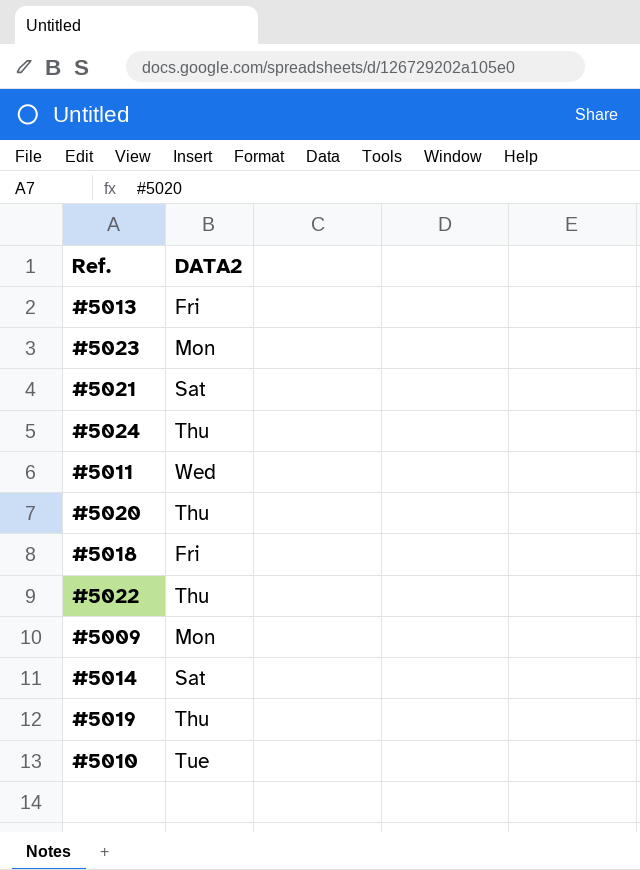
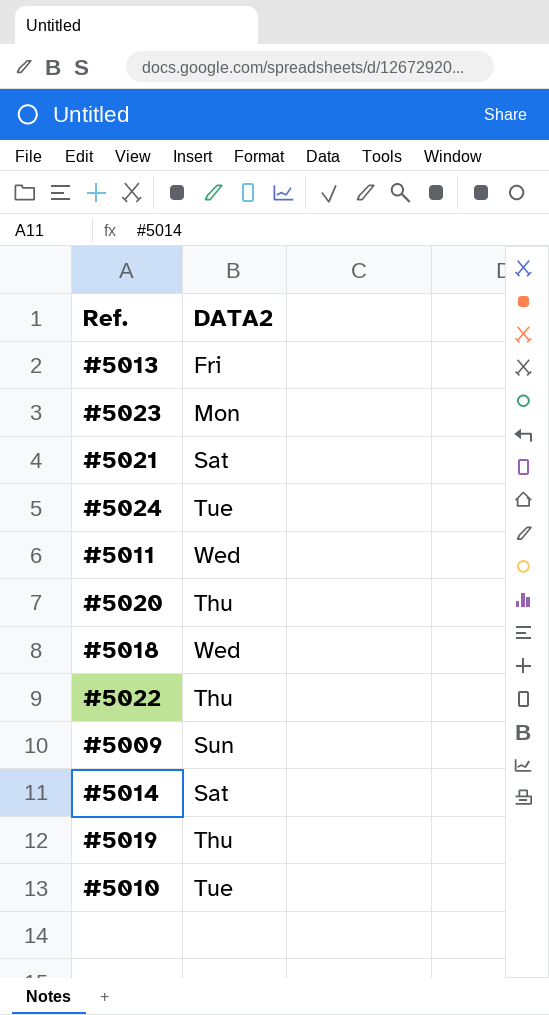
#5024 | DATA2: Thu -> Tue
#5018 | DATA2: Fri -> Wed
#5009 | DATA2: Mon -> Sun

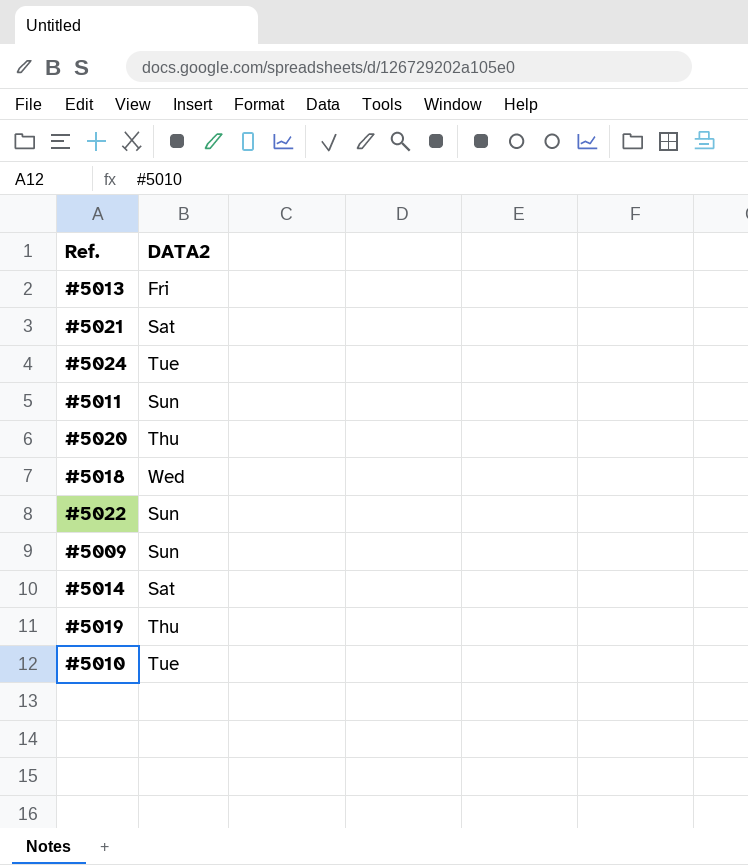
row #5023: Mon -> none
#5011 | DATA2: Wed -> Sun
#5022 | DATA2: Thu -> Sun

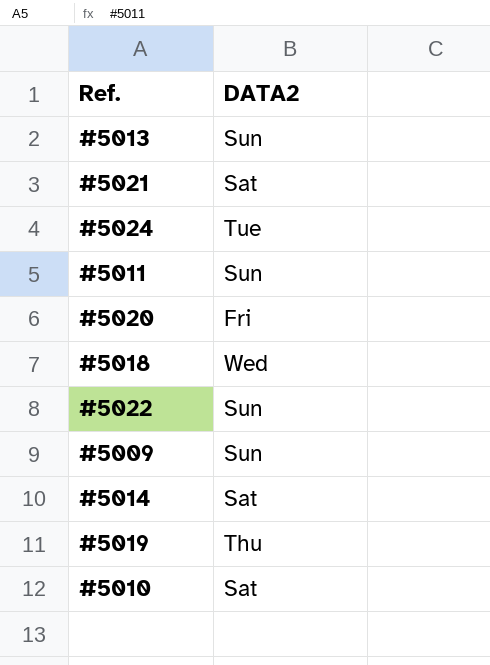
#5013 | DATA2: Fri -> Sun
#5020 | DATA2: Thu -> Fri
#5010 | DATA2: Tue -> Sat

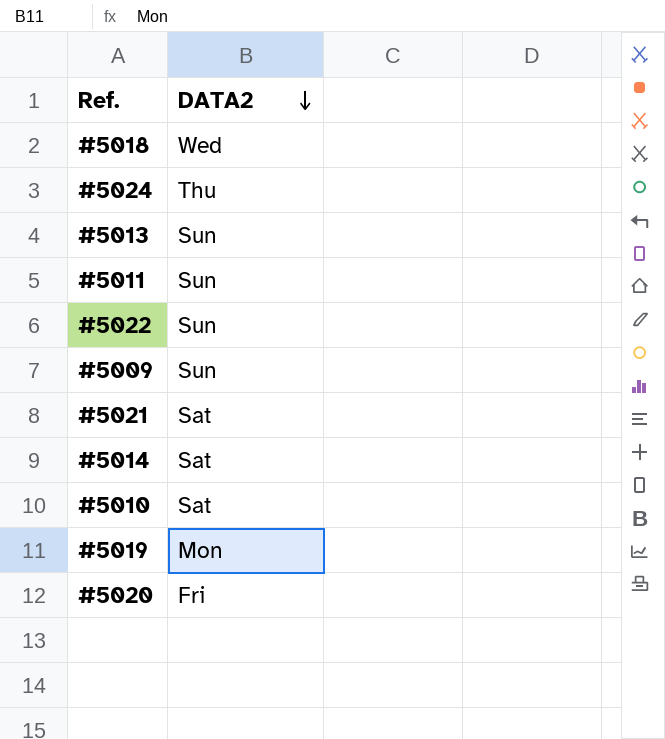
row order: none -> DATA2 descending
#5024 | DATA2: Tue -> Thu
#5019 | DATA2: Thu -> Mon

